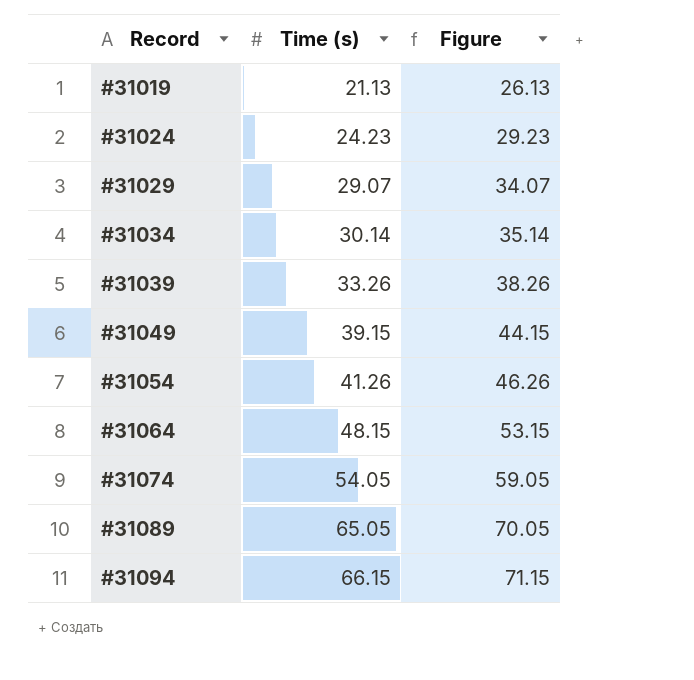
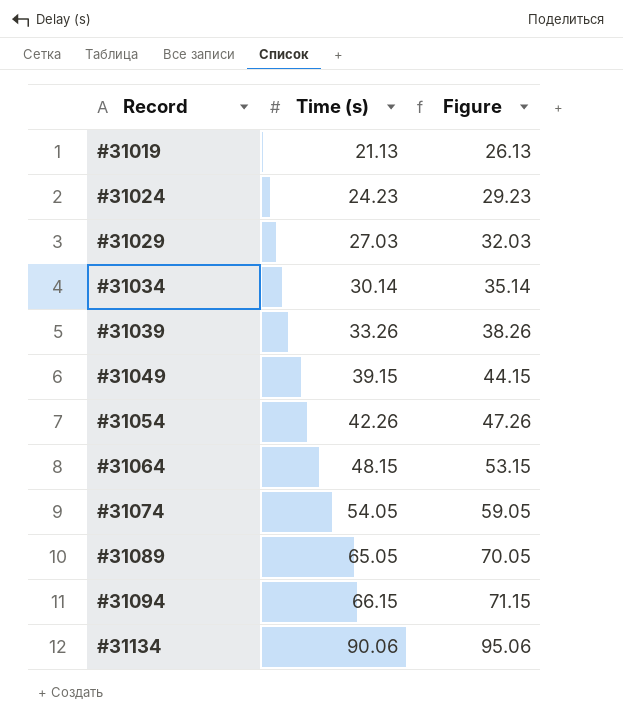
#31029 | Time (s): 29.07 -> 27.03
#31029 | Figure: 34.07 -> 32.03
#31054 | Time (s): 41.26 -> 42.26
#31054 | Figure: 46.26 -> 47.26
row #31134: none -> 90.06 | 95.06

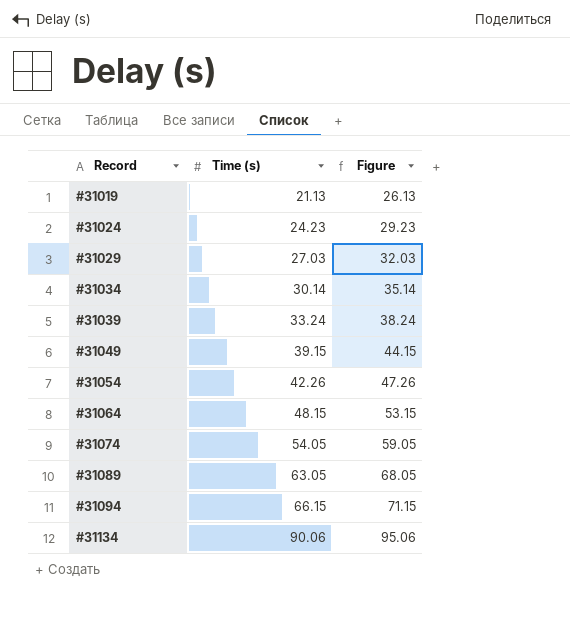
#31039 | Time (s): 33.26 -> 33.24
#31039 | Figure: 38.26 -> 38.24
#31089 | Time (s): 65.05 -> 63.05
#31089 | Figure: 70.05 -> 68.05

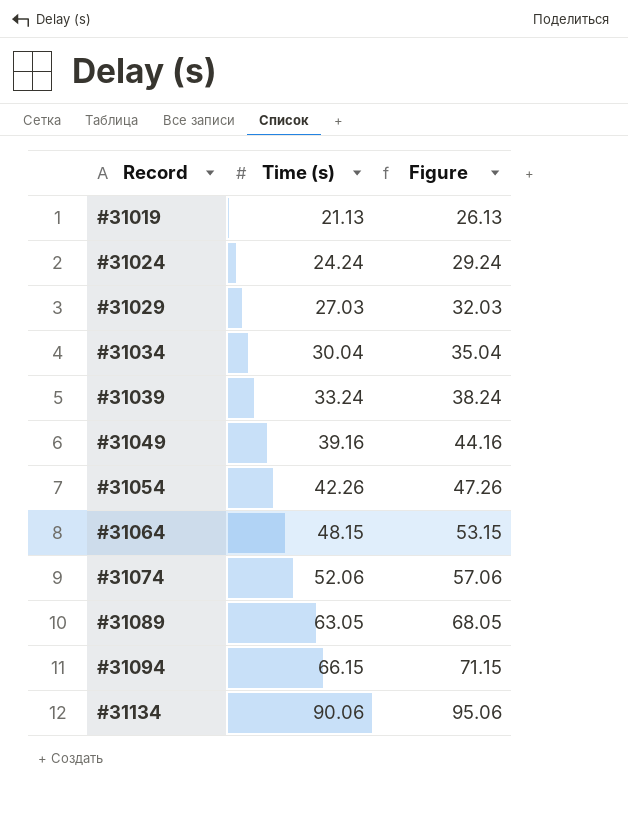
#31024 | Time (s): 24.23 -> 24.24
#31024 | Figure: 29.23 -> 29.24
#31034 | Time (s): 30.14 -> 30.04
#31034 | Figure: 35.14 -> 35.04
#31049 | Time (s): 39.15 -> 39.16
#31049 | Figure: 44.15 -> 44.16
#31074 | Time (s): 54.05 -> 52.06
#31074 | Figure: 59.05 -> 57.06

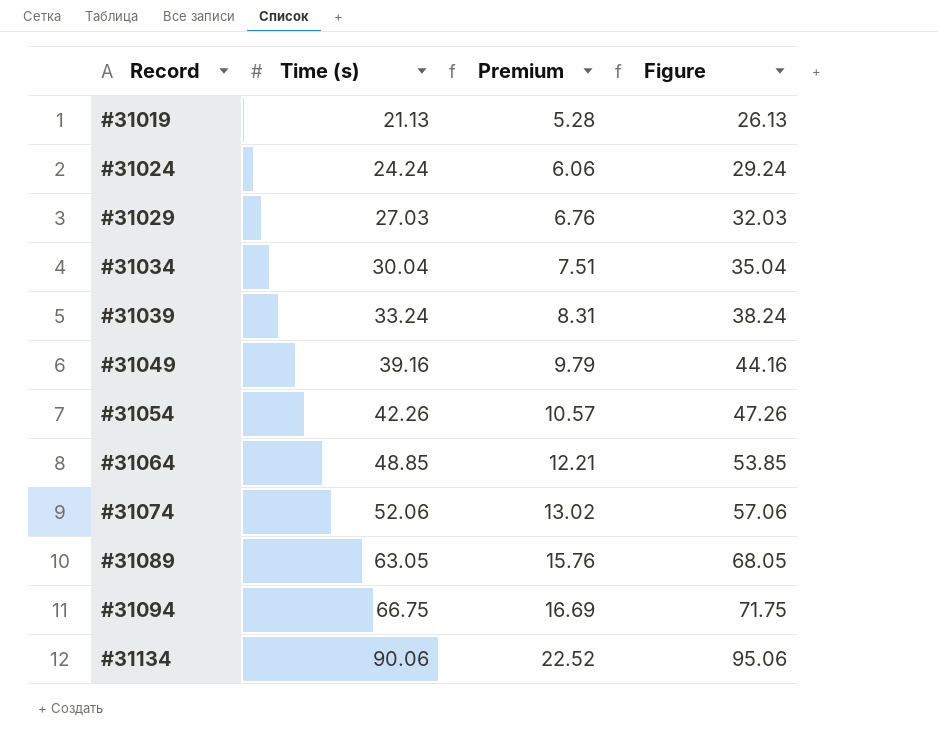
column Premium | formula: none -> [Time (s)] * 0.25
#31064 | Time (s): 48.15 -> 48.85
#31064 | Figure: 53.15 -> 53.85
#31094 | Time (s): 66.15 -> 66.75
#31094 | Figure: 71.15 -> 71.75

